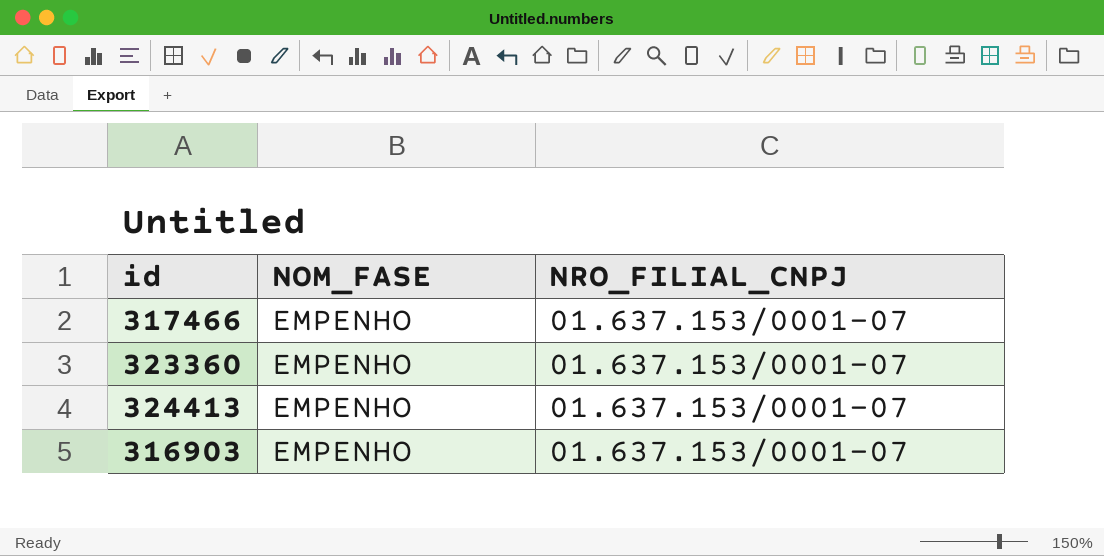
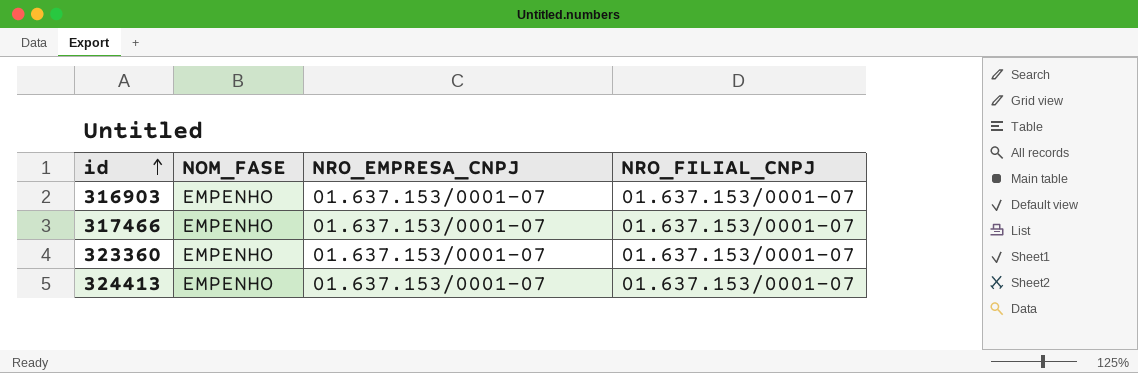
row order: none -> id ascending
column NRO_EMPRESA_CNPJ | position: none -> 3

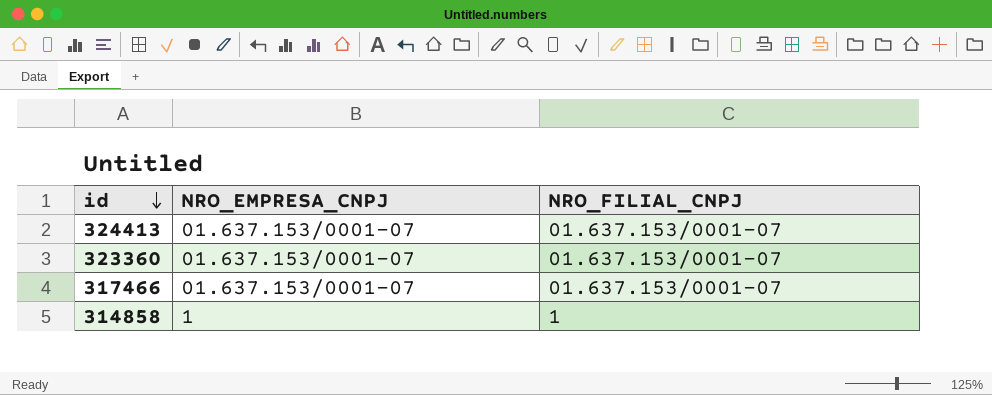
row order: id ascending -> id descending
column NOM_FASE | position: 2 -> none
row 316903: EMPENHO | 01.637.153/0001-07 | 01.637.153/0001-07 -> none
row 314858: none -> 1 | 1

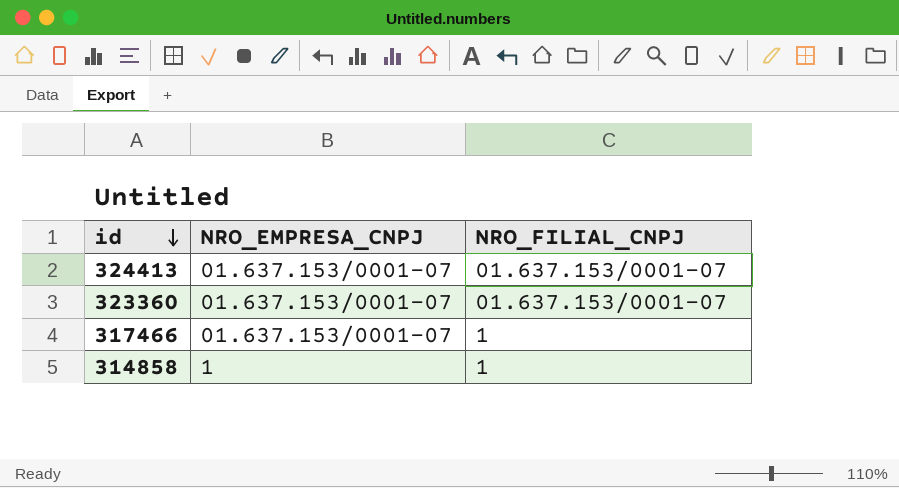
317466 | NRO_FILIAL_CNPJ: 01.637.153/0001-07 -> 1

